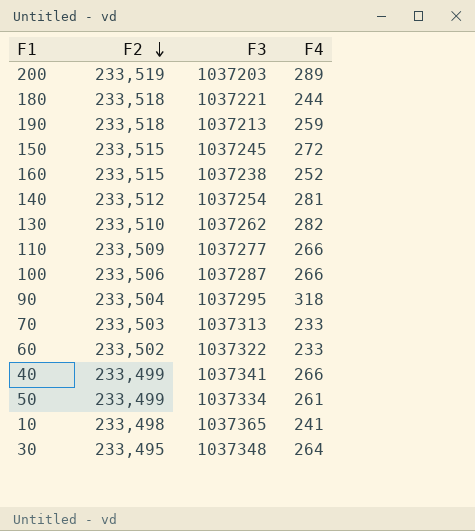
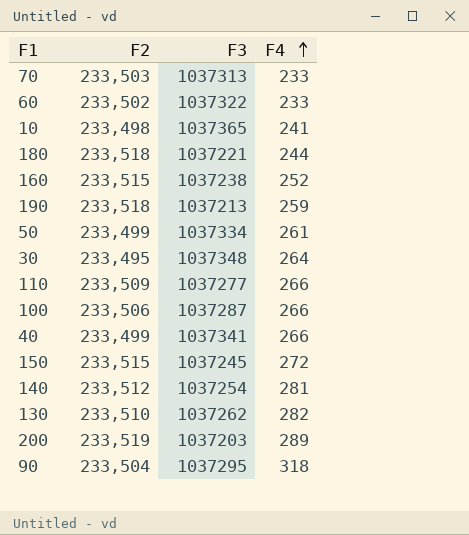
row order: F2 descending -> F4 ascending

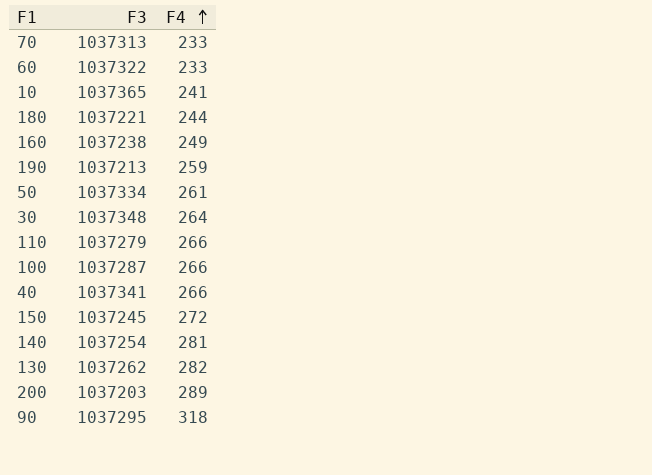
column F2 | position: 2 -> none
160 | F4: 252 -> 249
110 | F3: 1037277 -> 1037279

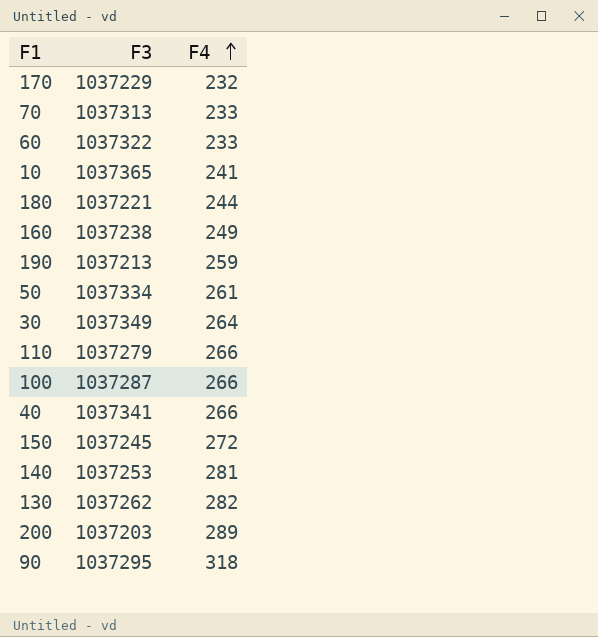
row 170: none -> 1037229 | 232
30 | F3: 1037348 -> 1037349
140 | F3: 1037254 -> 1037253

